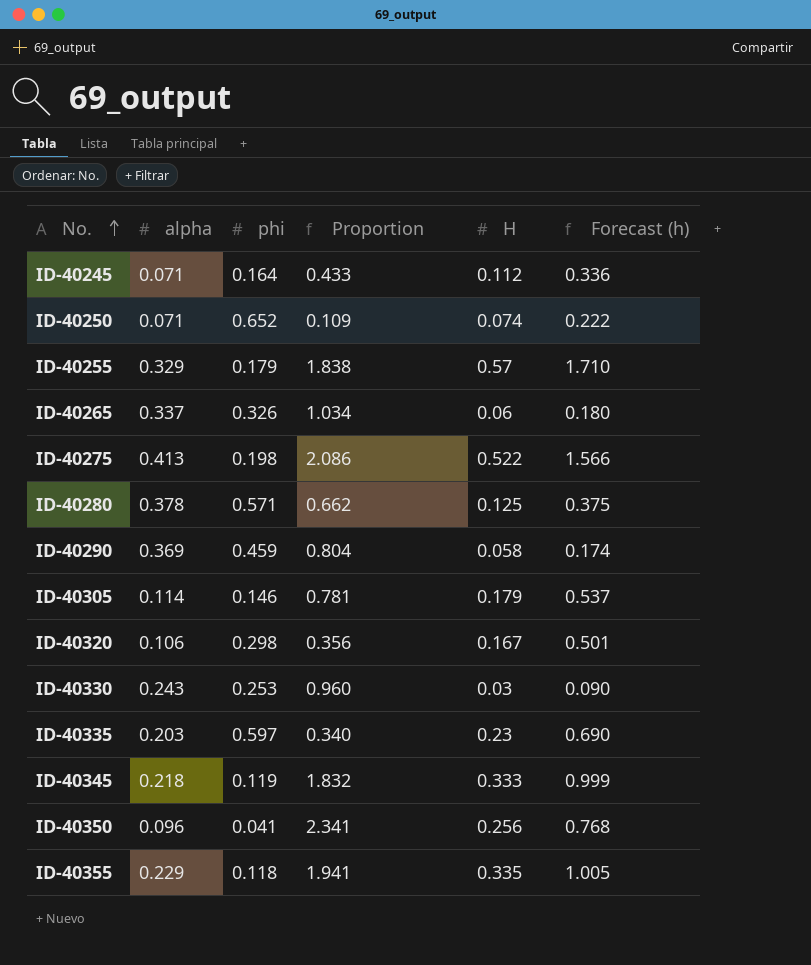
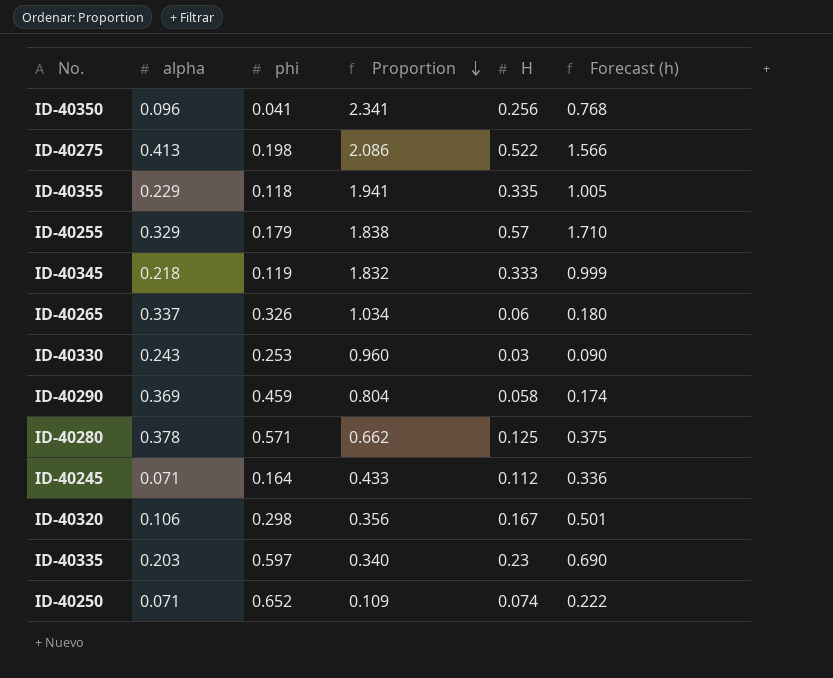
row order: No. ascending -> Proportion descending
row ID-40305: 0.114 | 0.146 | 0.781 | 0.179 | 0.537 -> none

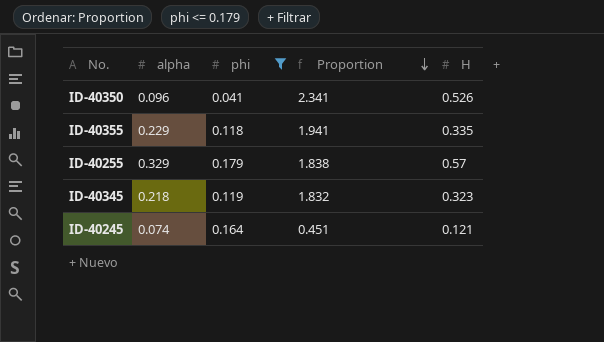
filter: none -> phi <= 0.179
column Forecast (h) | formula: [H] * 3 -> none
ID-40350 | H: 0.256 -> 0.526
ID-40345 | H: 0.333 -> 0.323
ID-40245 | alpha: 0.071 -> 0.074
ID-40245 | Proportion: 0.433 -> 0.451
ID-40245 | H: 0.112 -> 0.121

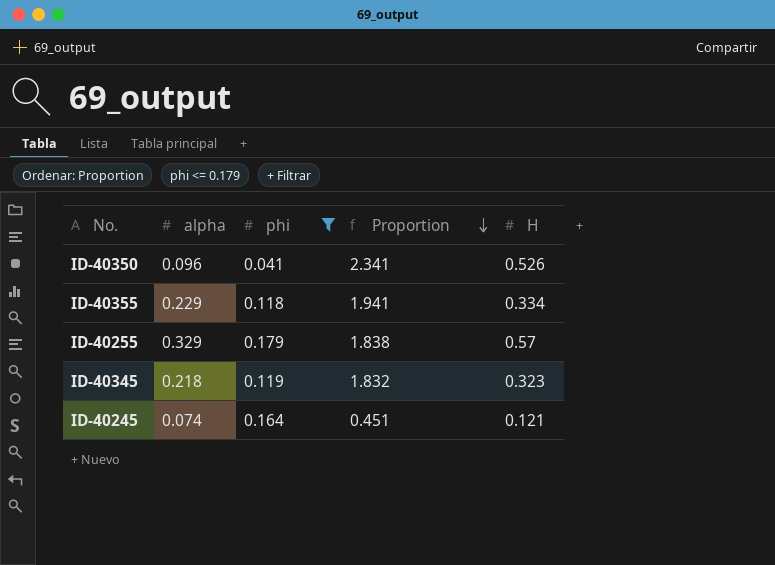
ID-40355 | H: 0.335 -> 0.334

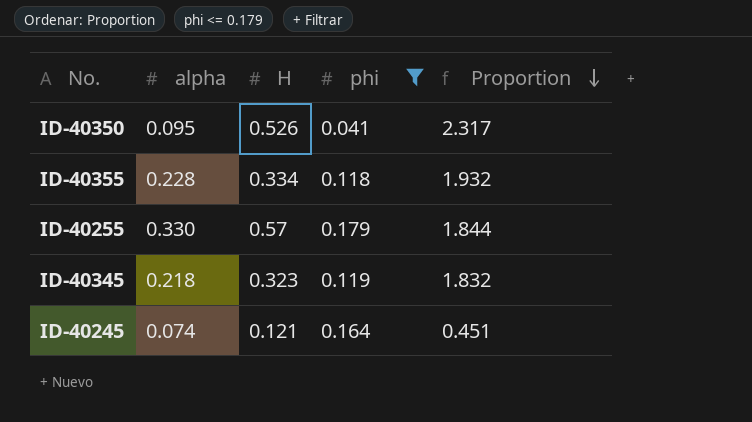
column H | position: 5 -> 3
ID-40350 | alpha: 0.096 -> 0.095
ID-40350 | Proportion: 2.341 -> 2.317
ID-40355 | alpha: 0.229 -> 0.228
ID-40355 | Proportion: 1.941 -> 1.932
ID-40255 | alpha: 0.329 -> 0.330
ID-40255 | Proportion: 1.838 -> 1.844

